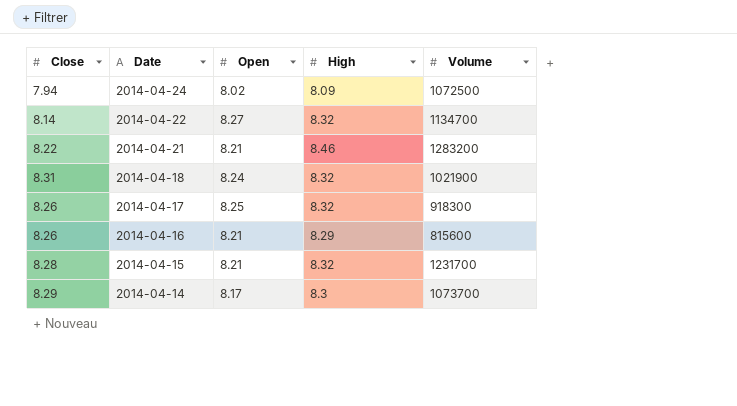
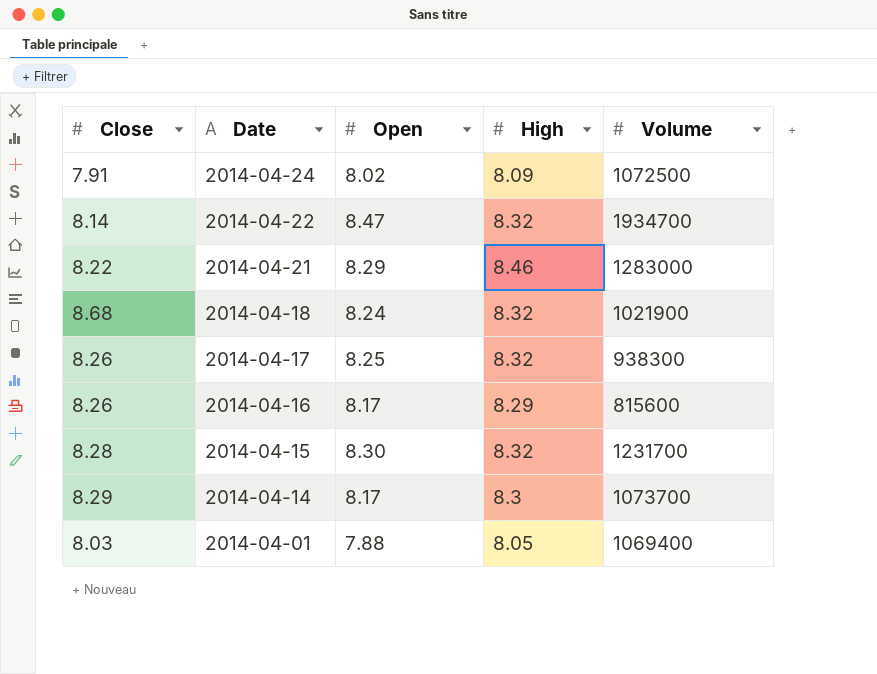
2014-04-24 | Close: 7.94 -> 7.91
2014-04-22 | Open: 8.27 -> 8.47
2014-04-22 | Volume: 1134700 -> 1934700
2014-04-21 | Open: 8.21 -> 8.29
2014-04-21 | Volume: 1283200 -> 1283000
2014-04-18 | Close: 8.31 -> 8.68
2014-04-17 | Volume: 918300 -> 938300
2014-04-16 | Open: 8.21 -> 8.17
2014-04-15 | Open: 8.21 -> 8.30
row 2014-04-01: none -> 8.03 | 7.88 | 8.05 | 1069400

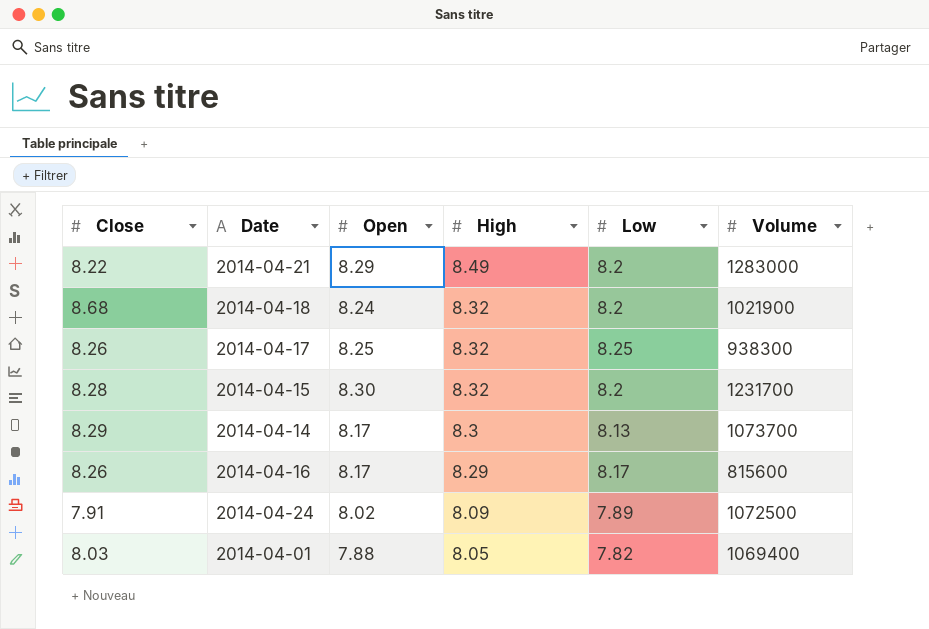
row order: Date descending -> High descending
column Low | position: none -> 5
row 2014-04-22: 8.14 | 8.47 | 8.32 | 1934700 -> none
2014-04-21 | High: 8.46 -> 8.49

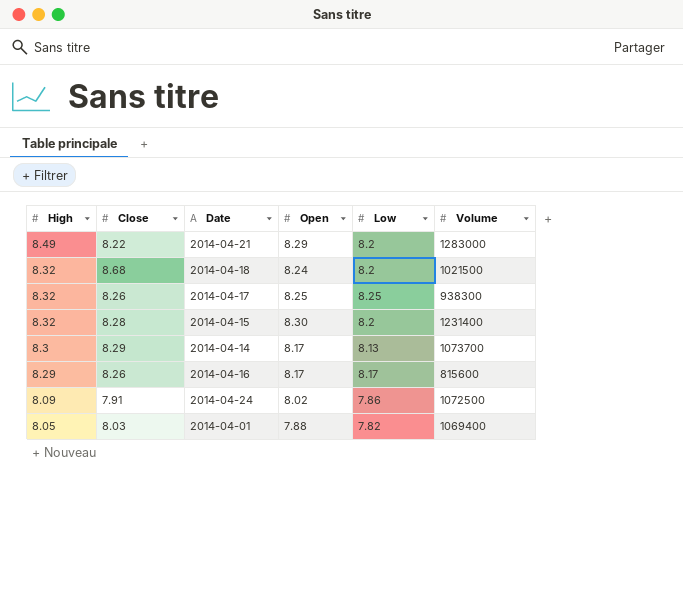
column High | position: 4 -> 1
2014-04-18 | Volume: 1021900 -> 1021500
2014-04-15 | Volume: 1231700 -> 1231400
2014-04-24 | Low: 7.89 -> 7.86

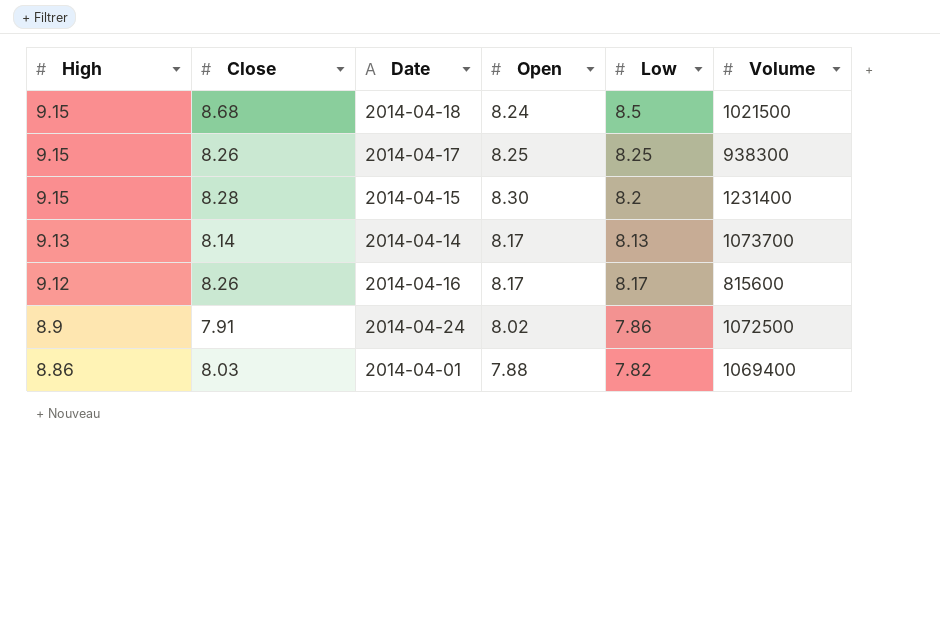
row 2014-04-21: 8.49 | 8.22 | 8.29 | 8.2 | 1283000 -> none
2014-04-18 | High: 8.32 -> 9.15
2014-04-18 | Low: 8.2 -> 8.5
2014-04-17 | High: 8.32 -> 9.15
2014-04-15 | High: 8.32 -> 9.15
2014-04-14 | High: 8.3 -> 9.13
2014-04-14 | Close: 8.29 -> 8.14
2014-04-16 | High: 8.29 -> 9.12
2014-04-24 | High: 8.09 -> 8.9
2014-04-01 | High: 8.05 -> 8.86

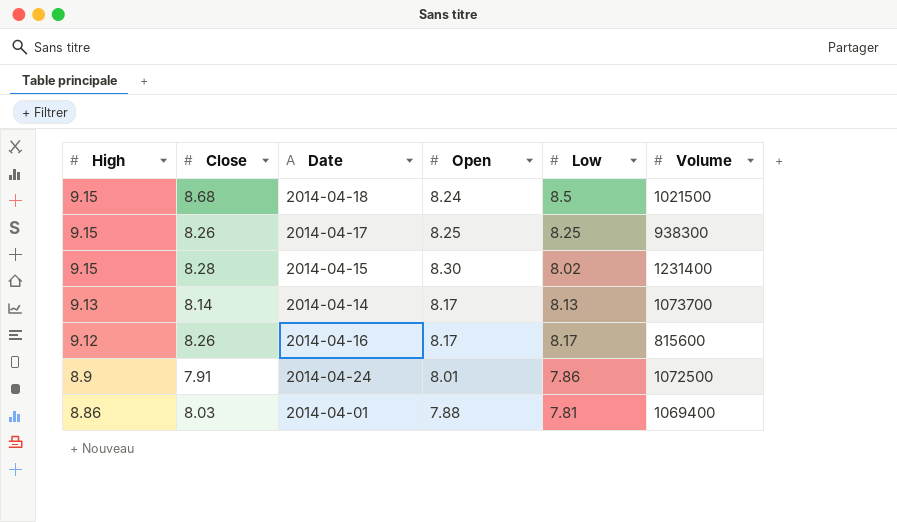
2014-04-15 | Low: 8.2 -> 8.02
2014-04-24 | Open: 8.02 -> 8.01
2014-04-01 | Low: 7.82 -> 7.81

